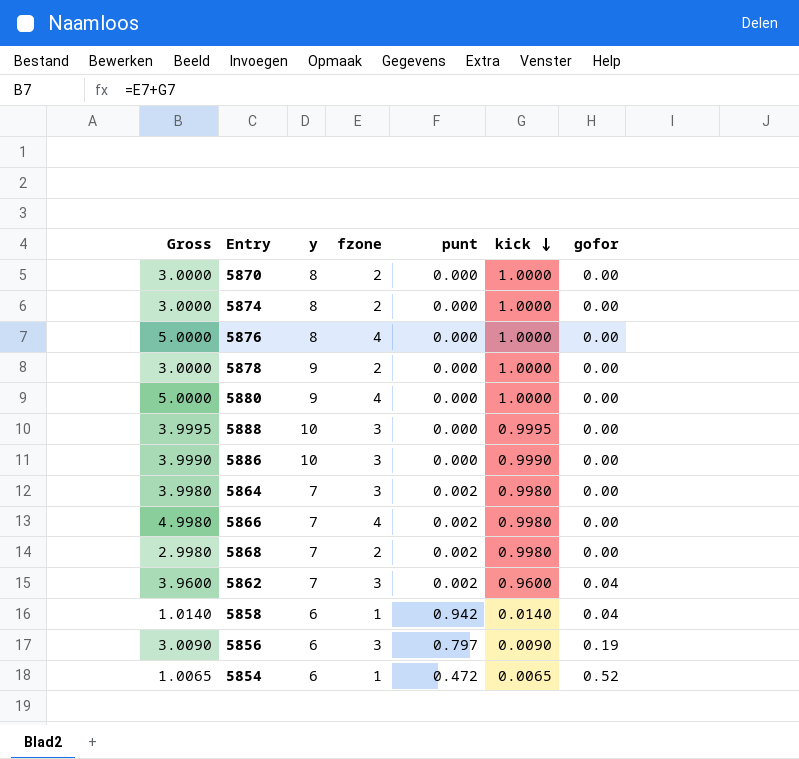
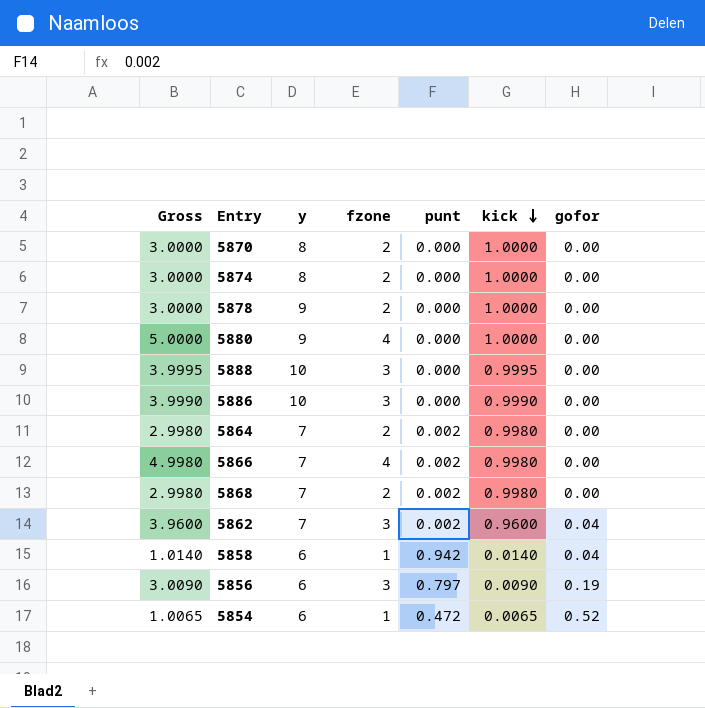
row 5876: 5.0000 | 8 | 4 | 0.000 | 1.0000 | 0.00 -> none
5864 | Gross: 3.9980 -> 2.9980
5864 | fzone: 3 -> 2

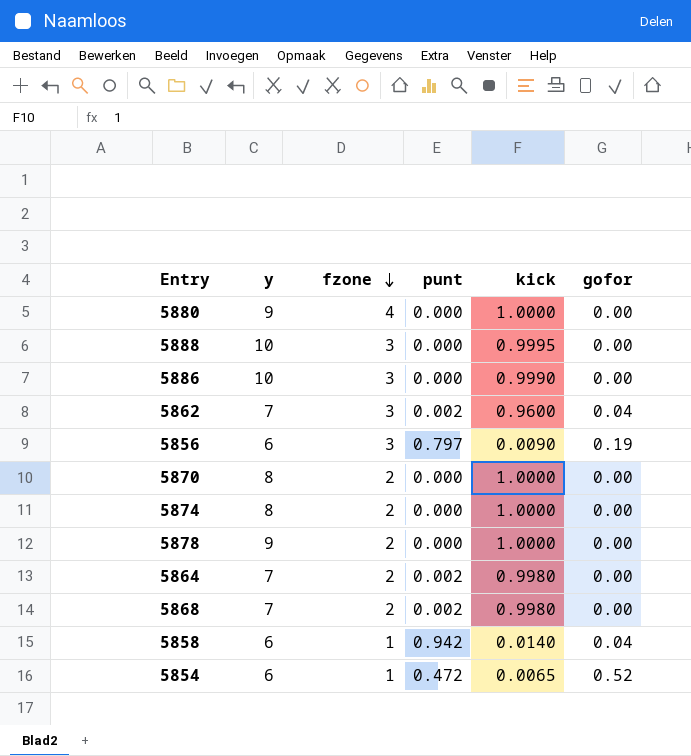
row order: kick descending -> fzone descending
column Gross | formula: [fzone] + [kick] -> none
row 5866: 4.9980 | 7 | 4 | 0.002 | 0.9980 | 0.00 -> none

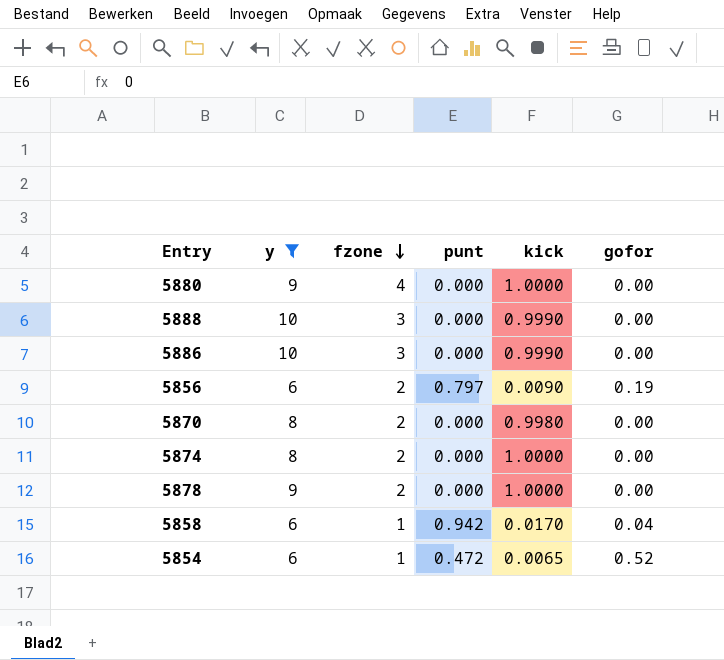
filter: none -> y != 7
5888 | kick: 0.9995 -> 0.9990
5856 | fzone: 3 -> 2
5870 | kick: 1.0000 -> 0.9980
5858 | kick: 0.0140 -> 0.0170

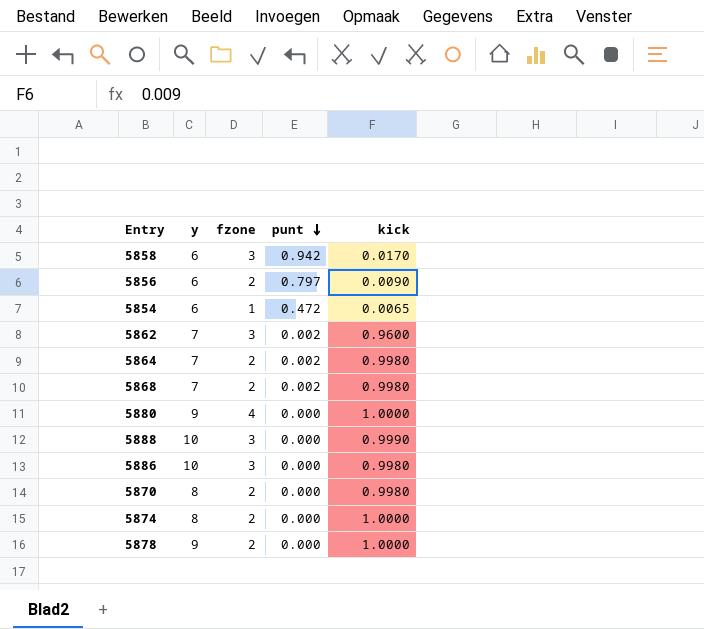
filter: y != 7 -> none
row order: fzone descending -> punt descending
column gofor | position: 6 -> none
5858 | fzone: 1 -> 3
5886 | kick: 0.9990 -> 0.9980

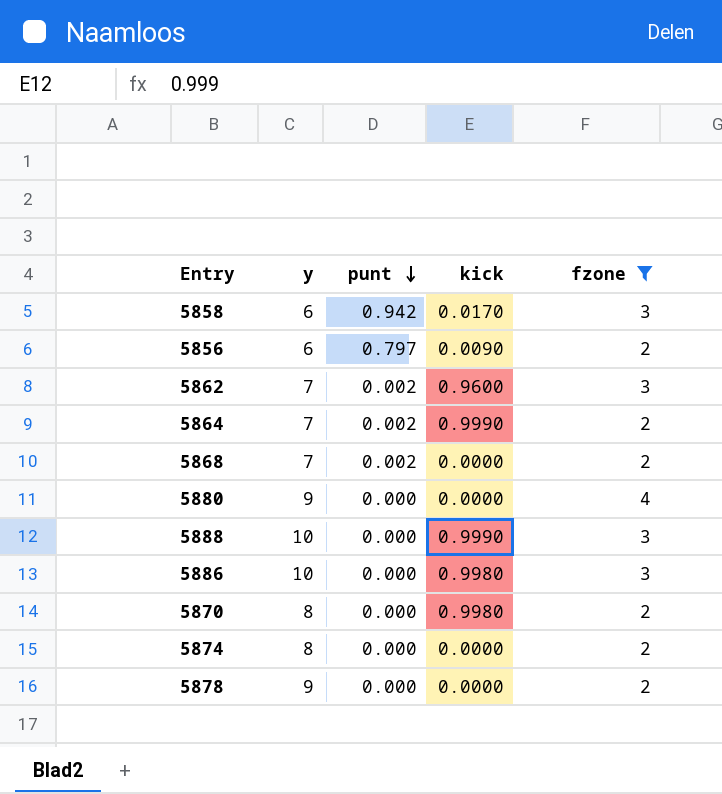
filter: none -> fzone != 1
column fzone | position: 3 -> 5
5864 | kick: 0.9980 -> 0.9990
5868 | kick: 0.9980 -> 0.0000
5880 | kick: 1.0000 -> 0.0000
5874 | kick: 1.0000 -> 0.0000
5878 | kick: 1.0000 -> 0.0000

